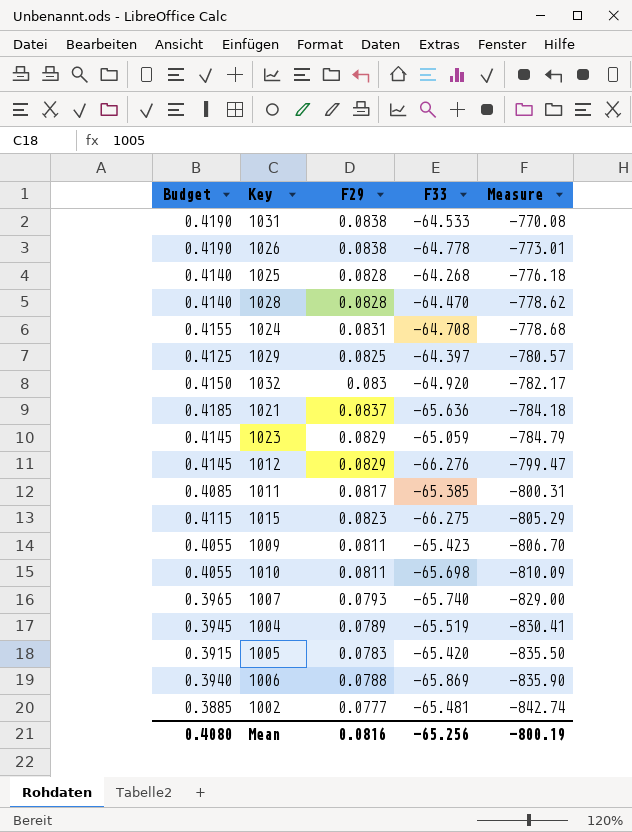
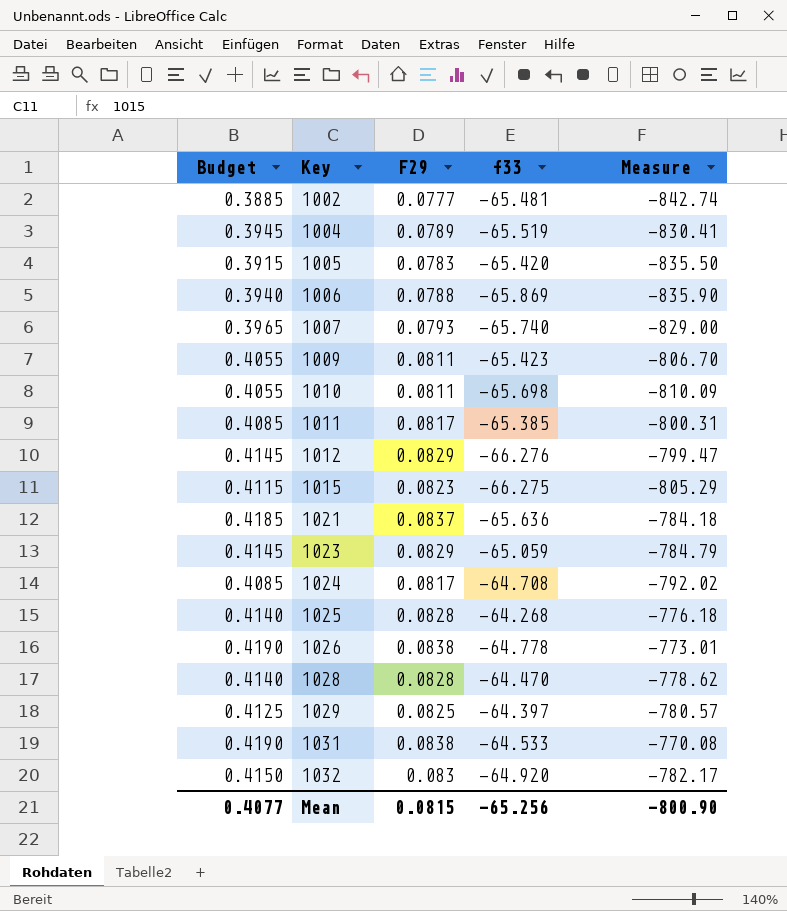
row order: Measure descending -> Key ascending
column name: F33 -> f33
1024 | Budget: 0.4155 -> 0.4085
1024 | F29: 0.0831 -> 0.0817
1024 | Measure: -778.68 -> -792.02
Mean | Budget: 0.4080 -> 0.4077
Mean | F29: 0.0816 -> 0.0815
Mean | Measure: -800.19 -> -800.90

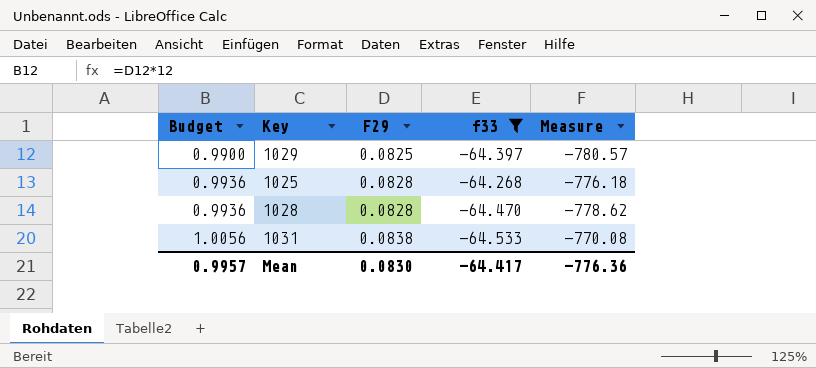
filter: none -> f33 >= -64.533
row order: Key ascending -> Budget ascending
column Budget | formula: [F29] * 5 -> [F29] * 12
Mean | Budget: 0.4077 -> 0.9957
Mean | F29: 0.0815 -> 0.0830
Mean | f33: -65.256 -> -64.417
Mean | Measure: -800.90 -> -776.36

